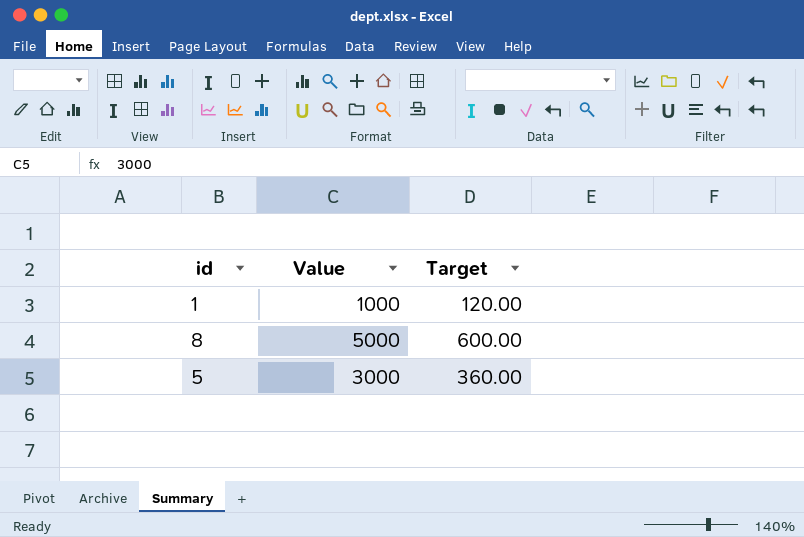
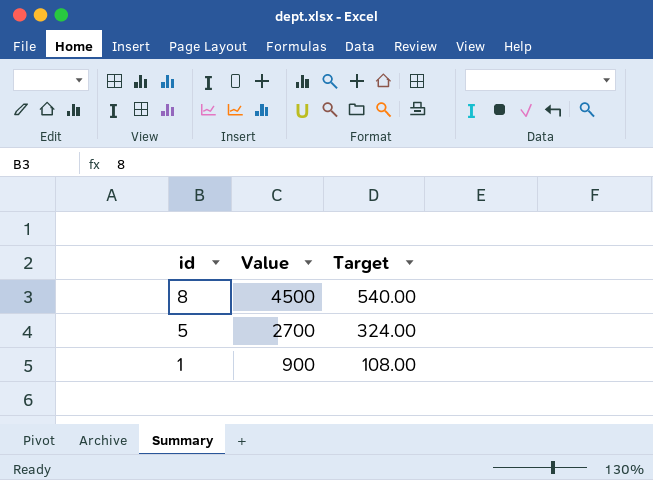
row order: none -> id descending
8 | Value: 5000 -> 4500
8 | Target: 600.00 -> 540.00
5 | Value: 3000 -> 2700
5 | Target: 360.00 -> 324.00
1 | Value: 1000 -> 900
1 | Target: 120.00 -> 108.00

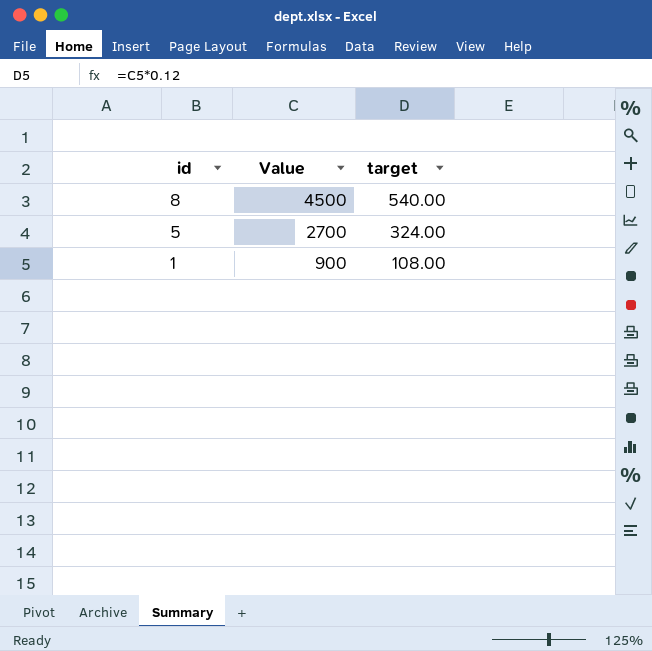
column name: Target -> target

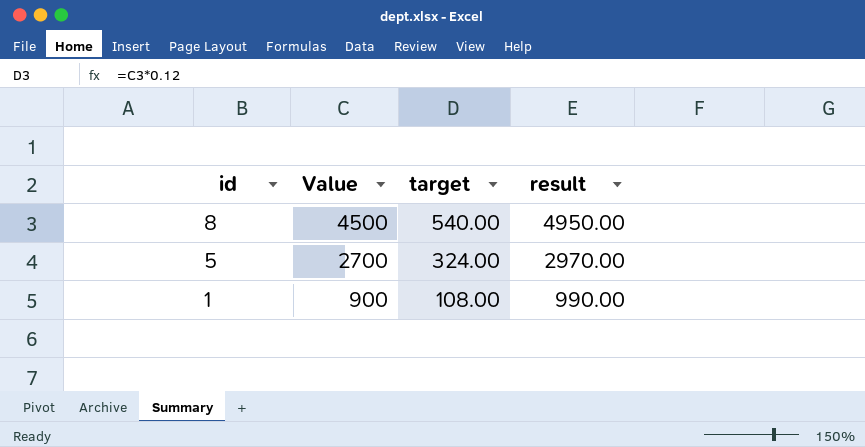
column result | formula: none -> [Value] * 1.1

